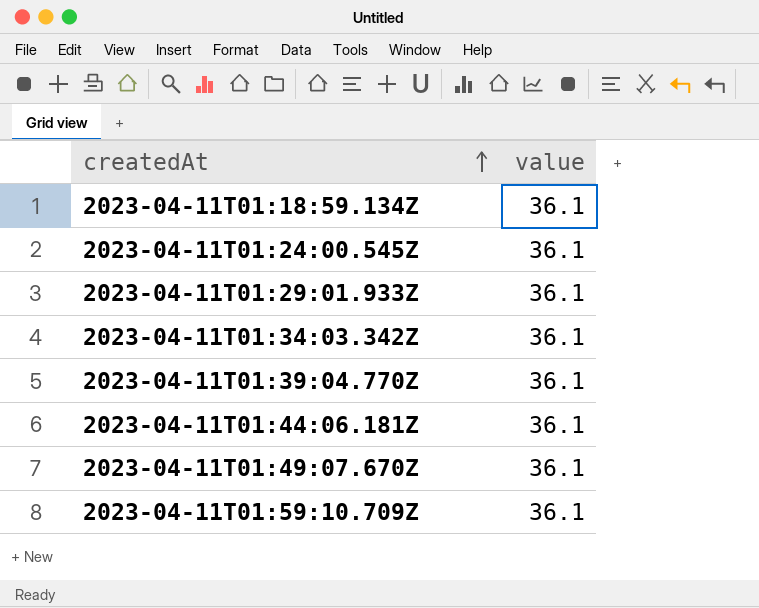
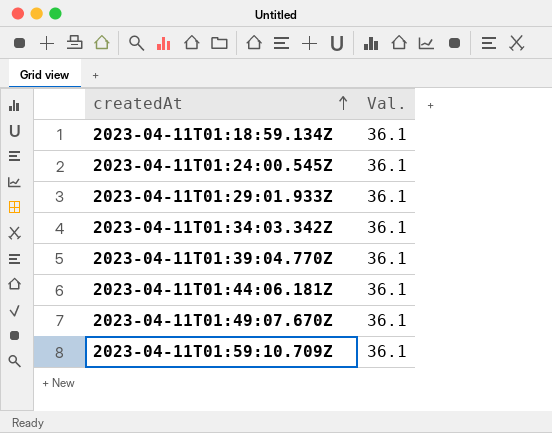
column name: value -> Val.

